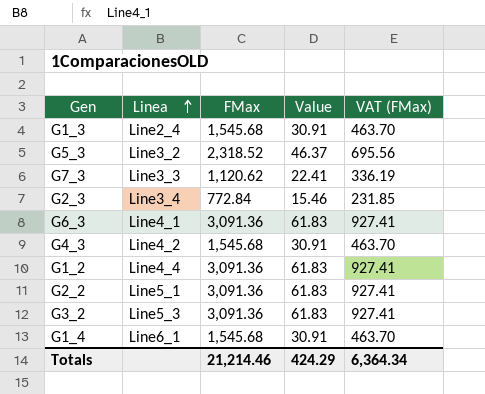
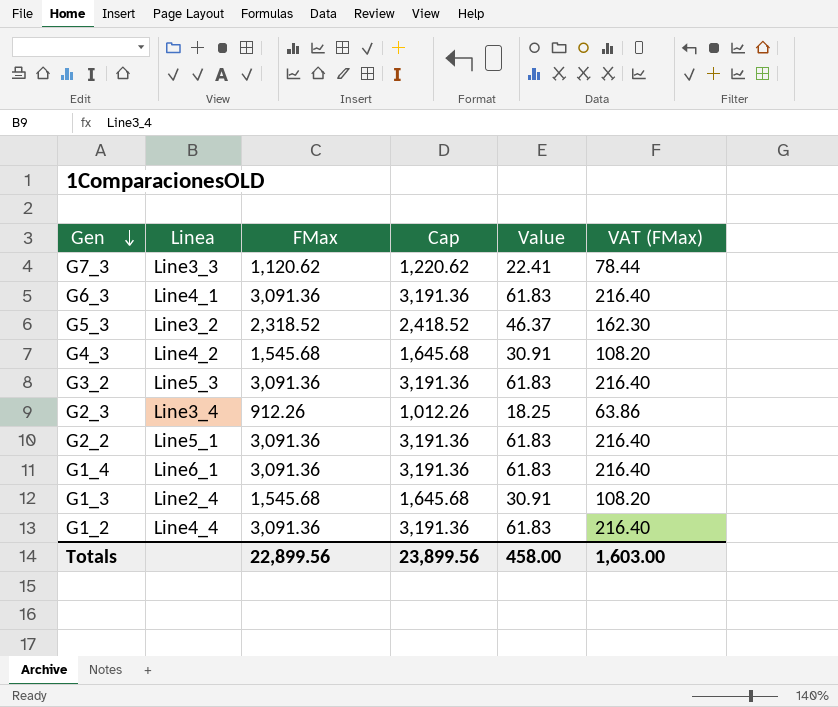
row order: Linea ascending -> Gen descending
column Cap | formula: none -> [FMax] + 100
column VAT (FMax) | formula: [FMax] * 0.3 -> [FMax] * 0.07
G2_3 | FMax: 772.84 -> 912.26
G2_3 | Value: 15.46 -> 18.25
G1_4 | FMax: 1,545.68 -> 3,091.36
G1_4 | Value: 30.91 -> 61.83
Totals | FMax: 21,214.46 -> 22,899.56
Totals | Value: 424.29 -> 458.00
Totals | VAT (FMax): 6,364.34 -> 1,603.00

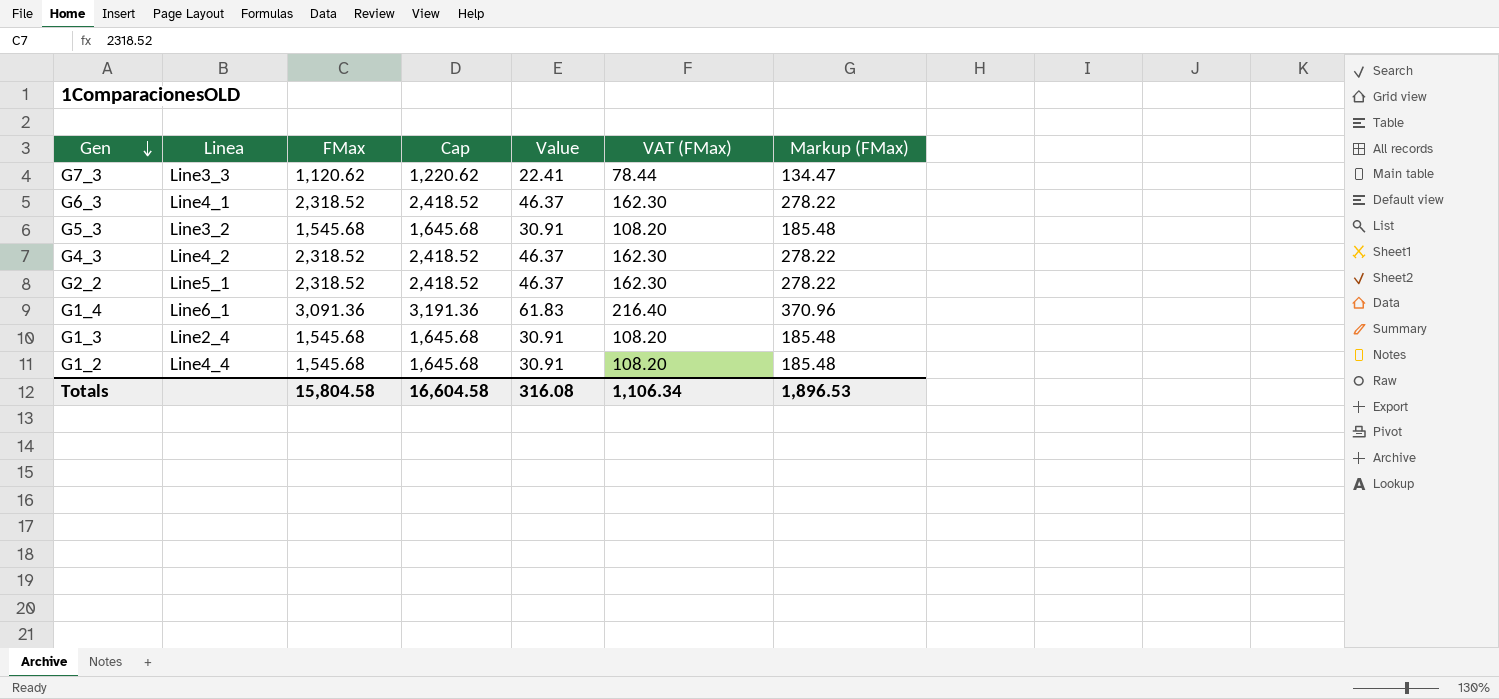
column Markup (FMax) | formula: none -> [FMax] * 0.12
row G3_2: Line5_3 | 3,091.36 | 3,191.36 | 61.83 | 216.40 -> none
row G2_3: Line3_4 | 912.26 | 1,012.26 | 18.25 | 63.86 -> none
G6_3 | FMax: 3,091.36 -> 2,318.52
G6_3 | Cap: 3,191.36 -> 2,418.52
G6_3 | Value: 61.83 -> 46.37
G6_3 | VAT (FMax): 216.40 -> 162.30
G5_3 | FMax: 2,318.52 -> 1,545.68
G5_3 | Cap: 2,418.52 -> 1,645.68
G5_3 | Value: 46.37 -> 30.91
G5_3 | VAT (FMax): 162.30 -> 108.20
G4_3 | FMax: 1,545.68 -> 2,318.52
G4_3 | Cap: 1,645.68 -> 2,418.52
G4_3 | Value: 30.91 -> 46.37
G4_3 | VAT (FMax): 108.20 -> 162.30
G2_2 | FMax: 3,091.36 -> 2,318.52
G2_2 | Cap: 3,191.36 -> 2,418.52
G2_2 | Value: 61.83 -> 46.37
G2_2 | VAT (FMax): 216.40 -> 162.30
G1_2 | FMax: 3,091.36 -> 1,545.68
G1_2 | Cap: 3,191.36 -> 1,645.68
G1_2 | Value: 61.83 -> 30.91
G1_2 | VAT (FMax): 216.40 -> 108.20
Totals | FMax: 22,899.56 -> 15,804.58
Totals | Cap: 23,899.56 -> 16,604.58
Totals | Value: 458.00 -> 316.08
Totals | VAT (FMax): 1,603.00 -> 1,106.34

